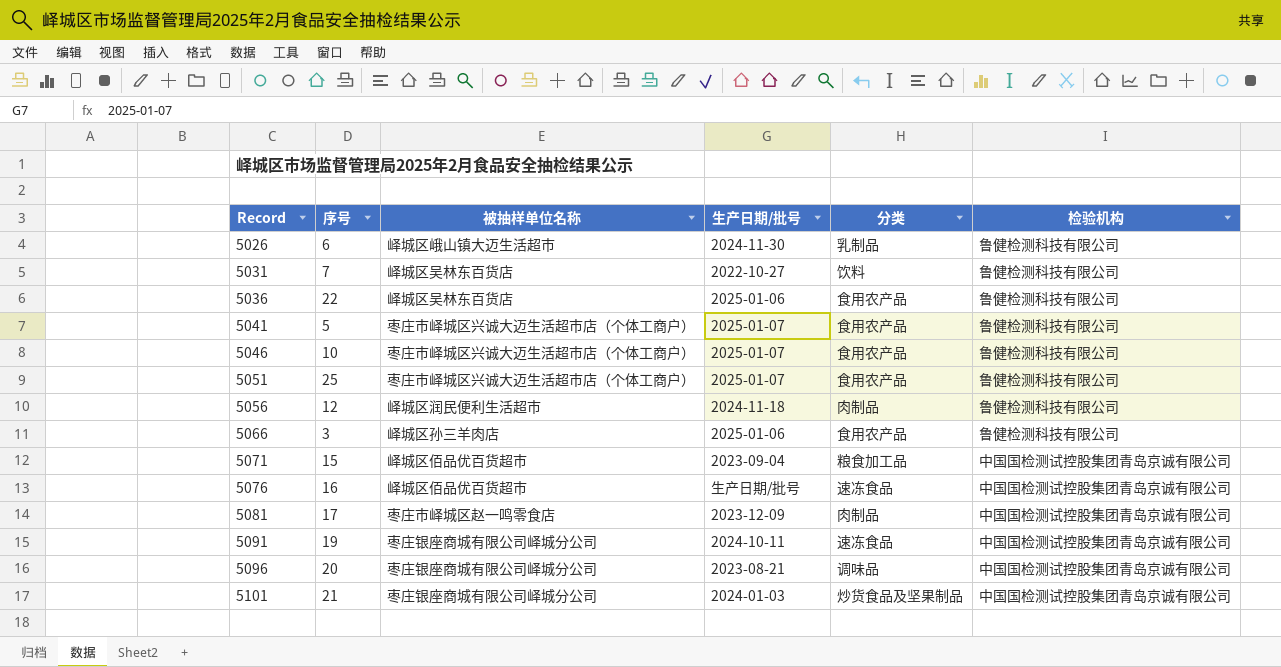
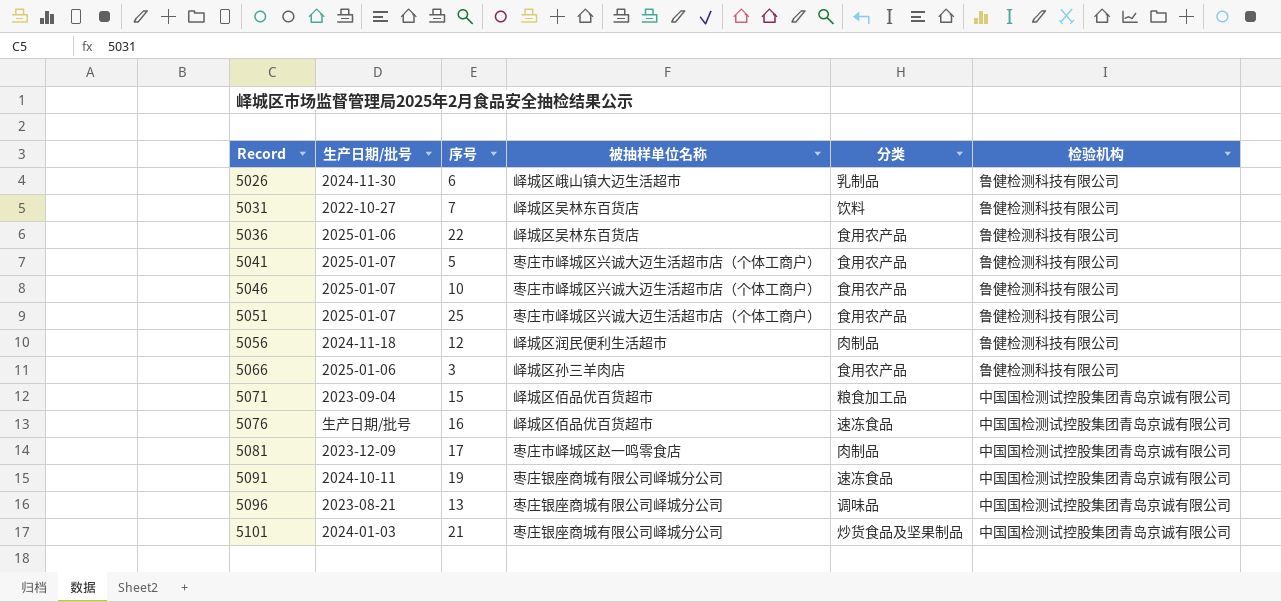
column 生产日期/批号 | position: 4 -> 2
5096 | 序号: 20 -> 13

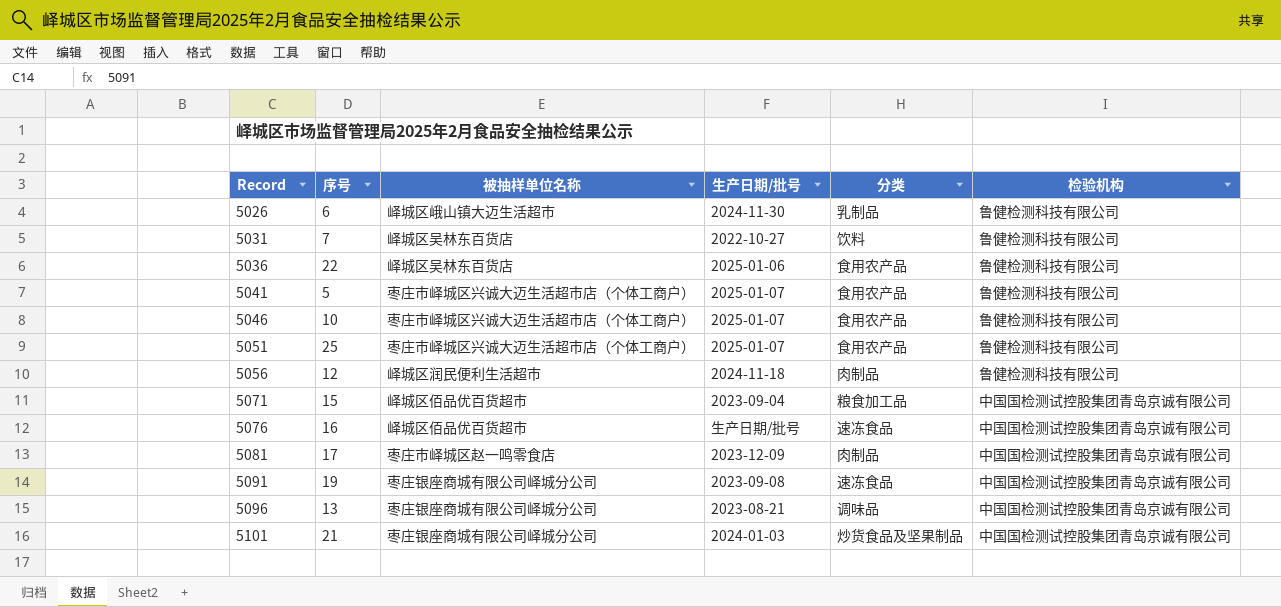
column 生产日期/批号 | position: 2 -> 4
row 5066: 2025-01-06 | 3 | 峄城区孙三羊肉店 | 食用农产品 | 鲁健检测科技有限公司 -> none
5091 | 生产日期/批号: 2024-10-11 -> 2023-09-08

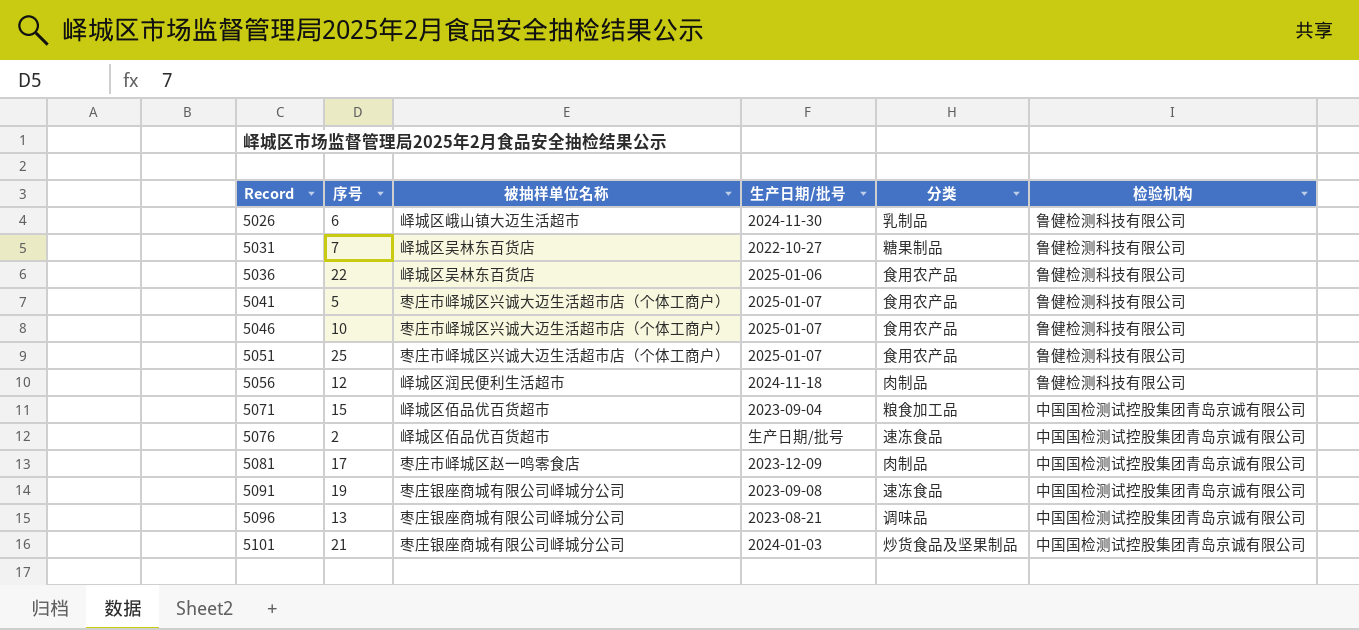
5031 | 分类: 饮料 -> 糖果制品
5076 | 序号: 16 -> 2

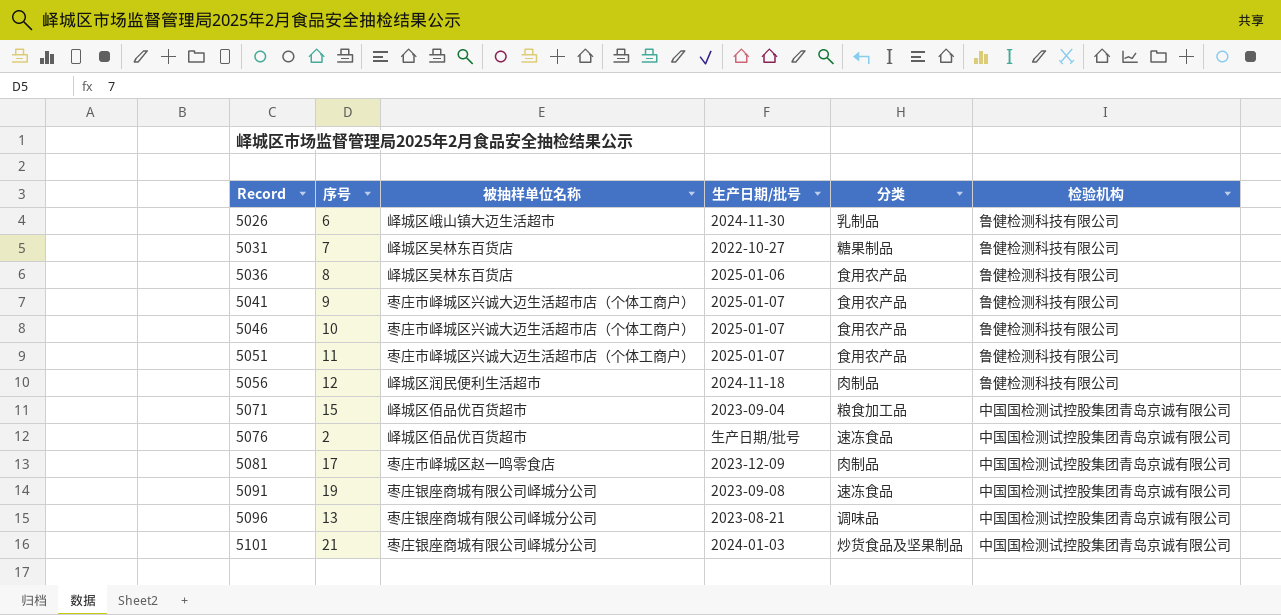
5036 | 序号: 22 -> 8
5041 | 序号: 5 -> 9
5051 | 序号: 25 -> 11

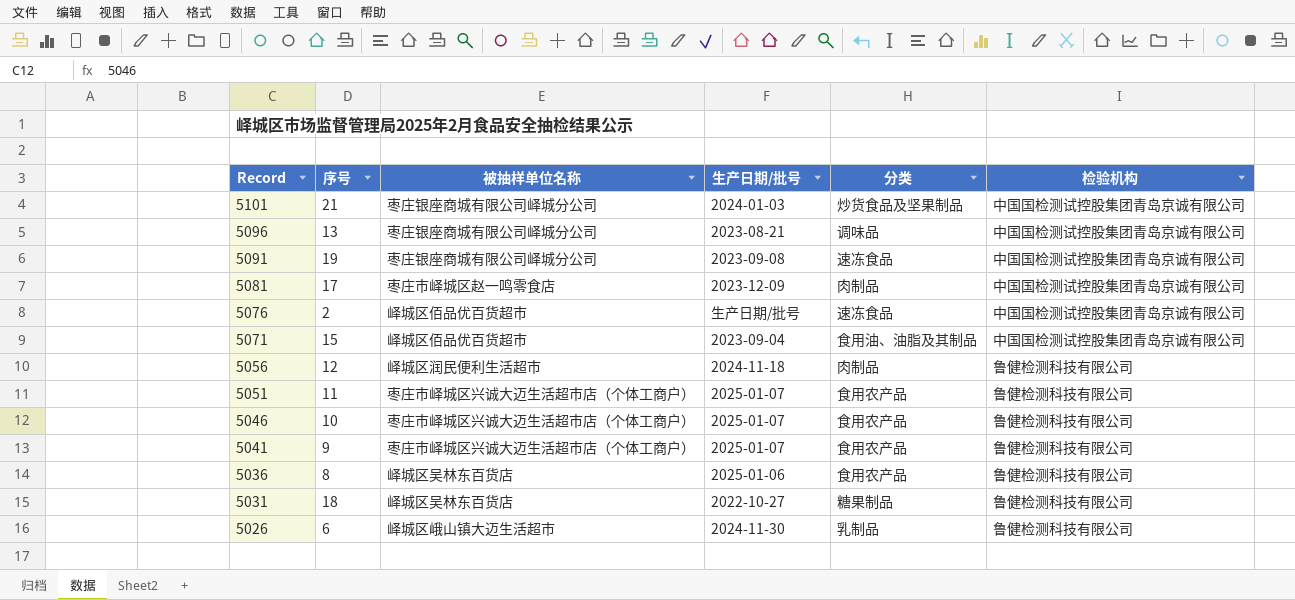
row order: Record ascending -> Record descending
5071 | 分类: 粮食加工品 -> 食用油、油脂及其制品
5031 | 序号: 7 -> 18

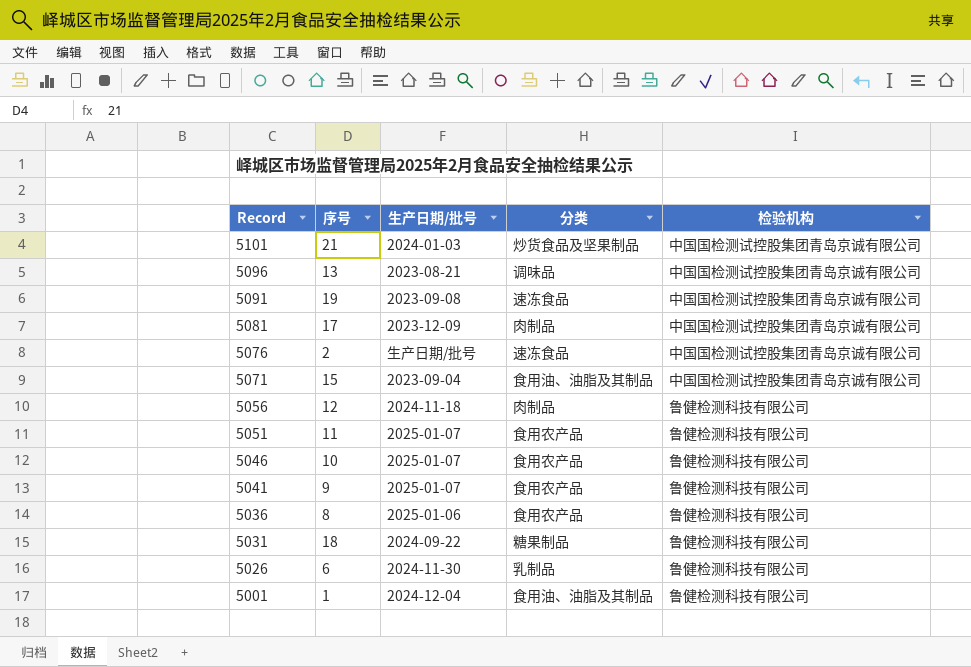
column 被抽样单位名称 | position: 3 -> none
5031 | 生产日期/批号: 2022-10-27 -> 2024-09-22
row 5001: none -> 1 | 2024-12-04 | 食用油、油脂及其制品 | 鲁健检测科技有限公司

